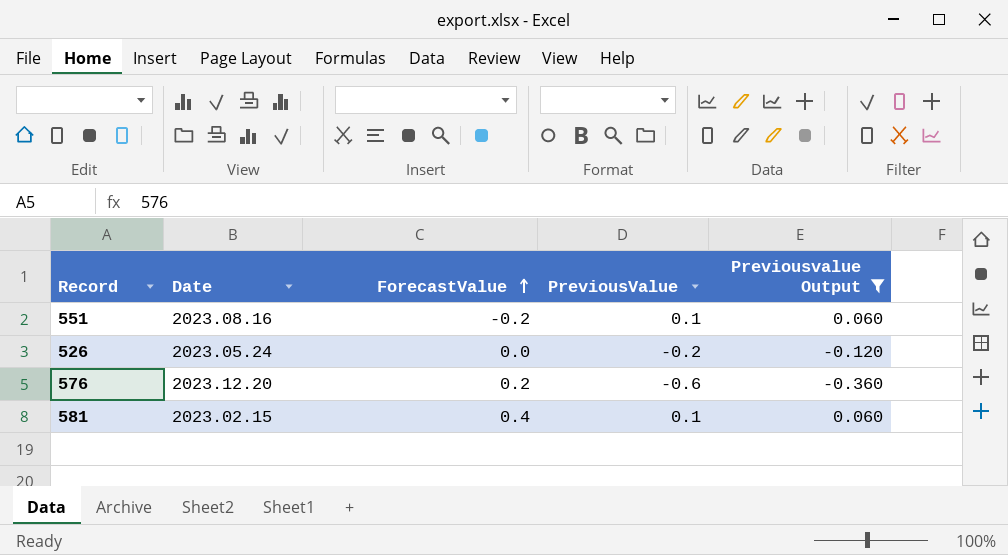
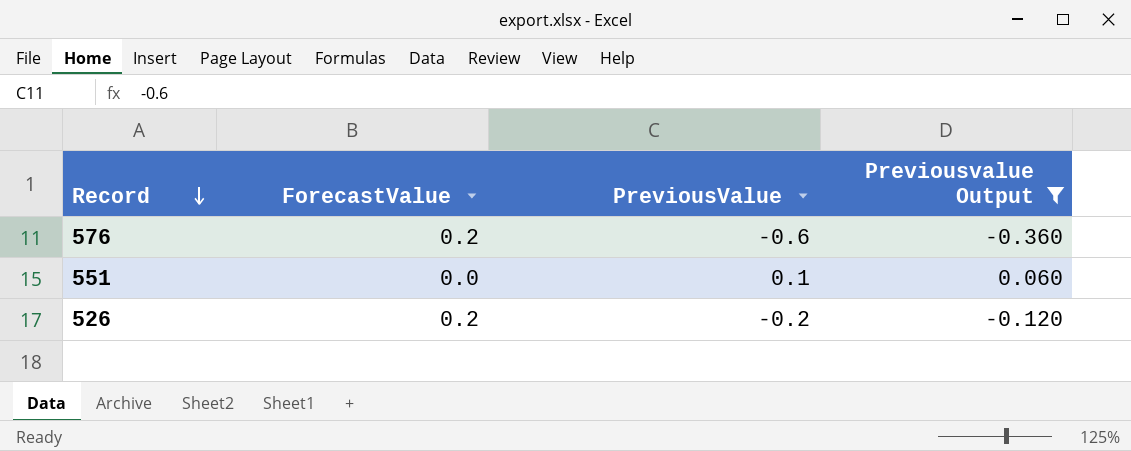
row order: ForecastValue ascending -> Record descending
column Date | position: 2 -> none
row 581: 2023.02.15 | 0.4 | 0.1 | 0.060 -> none
551 | ForecastValue: -0.2 -> 0.0
526 | ForecastValue: 0.0 -> 0.2

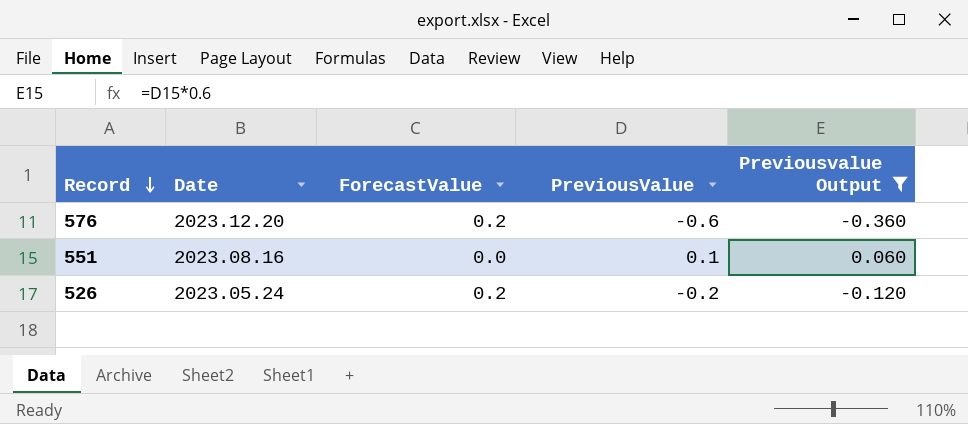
column Date | position: none -> 2

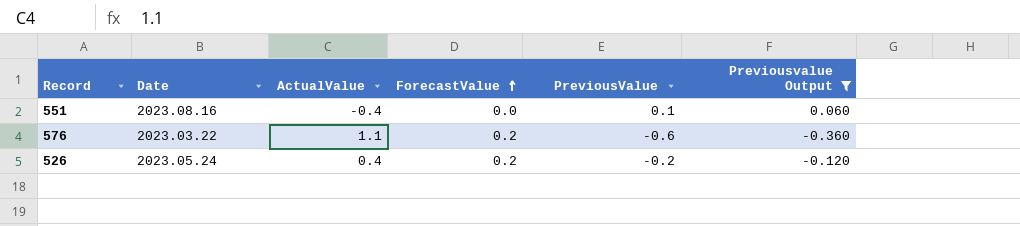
row order: Record descending -> ForecastValue ascending
column ActualValue | position: none -> 3
576 | Date: 2023.12.20 -> 2023.03.22

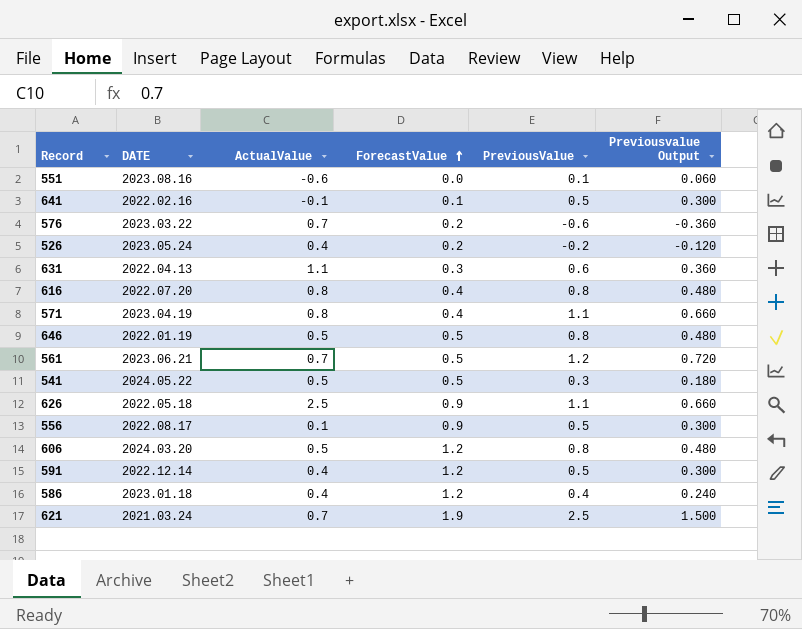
filter: Previousvalue Output <= 0.060 -> none
column name: Date -> DATE
551 | ActualValue: -0.4 -> -0.6
576 | ActualValue: 1.1 -> 0.7

